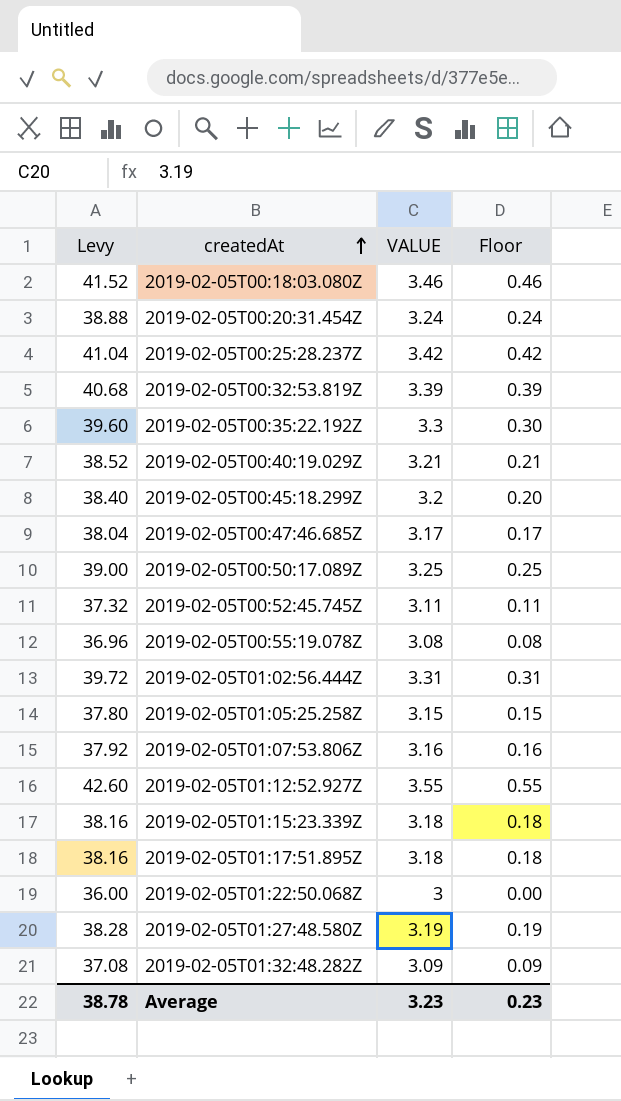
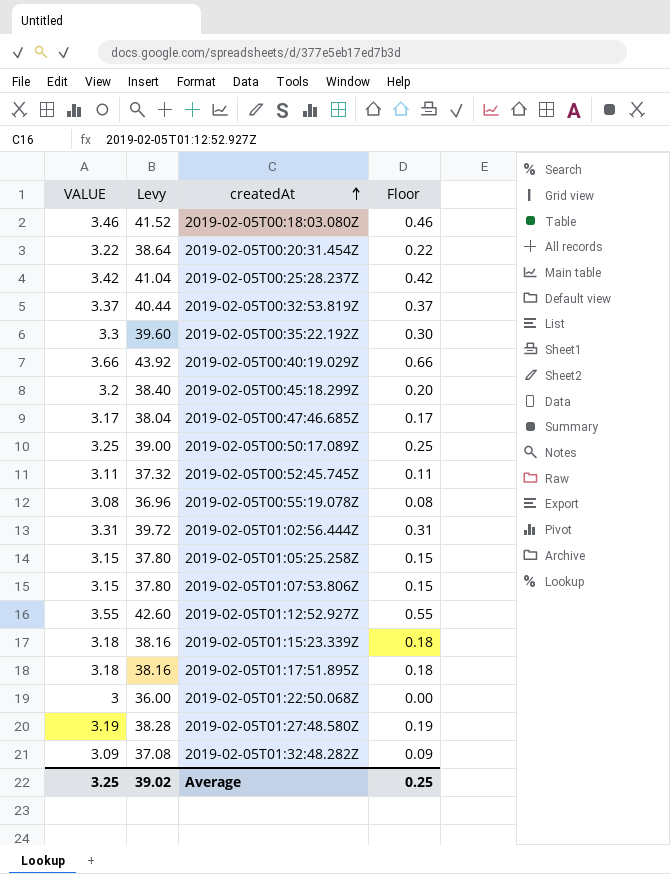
column VALUE | position: 3 -> 1
2019-02-05T00:20:31.454Z | VALUE: 3.24 -> 3.22
2019-02-05T00:20:31.454Z | Levy: 38.88 -> 38.64
2019-02-05T00:20:31.454Z | Floor: 0.24 -> 0.22
2019-02-05T00:32:53.819Z | VALUE: 3.39 -> 3.37
2019-02-05T00:32:53.819Z | Levy: 40.68 -> 40.44
2019-02-05T00:32:53.819Z | Floor: 0.39 -> 0.37
2019-02-05T00:40:19.029Z | VALUE: 3.21 -> 3.66
2019-02-05T00:40:19.029Z | Levy: 38.52 -> 43.92
2019-02-05T00:40:19.029Z | Floor: 0.21 -> 0.66
2019-02-05T01:07:53.806Z | VALUE: 3.16 -> 3.15
2019-02-05T01:07:53.806Z | Levy: 37.92 -> 37.80
2019-02-05T01:07:53.806Z | Floor: 0.16 -> 0.15
Average | VALUE: 3.23 -> 3.25
Average | Levy: 38.78 -> 39.02
Average | Floor: 0.23 -> 0.25

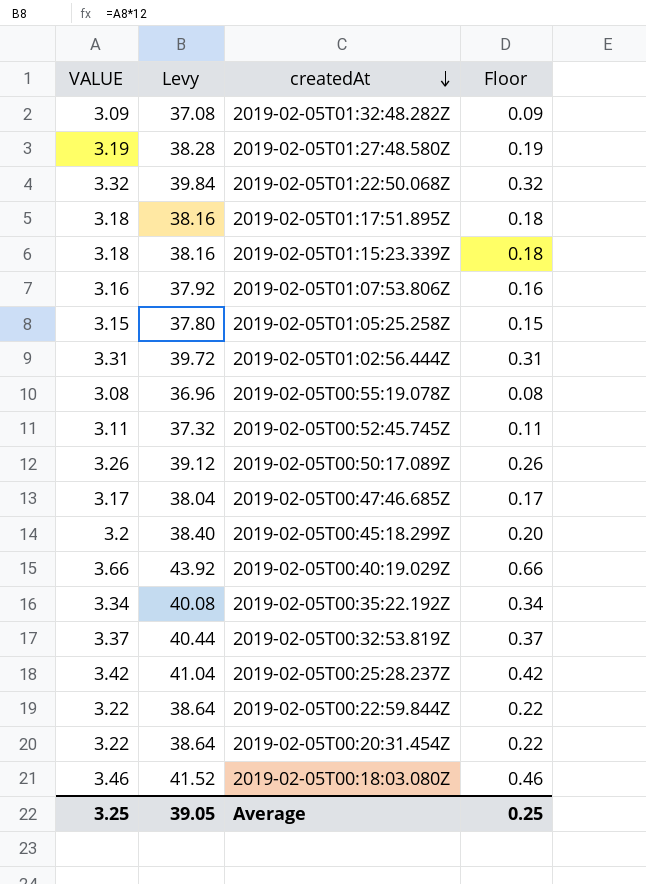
row order: createdAt ascending -> createdAt descending
row 2019-02-05T01:12:52.927Z: 3.55 | 42.60 | 0.55 -> none
2019-02-05T01:22:50.068Z | VALUE: 3 -> 3.32
2019-02-05T01:22:50.068Z | Levy: 36.00 -> 39.84
2019-02-05T01:22:50.068Z | Floor: 0.00 -> 0.32
2019-02-05T01:07:53.806Z | VALUE: 3.15 -> 3.16
2019-02-05T01:07:53.806Z | Levy: 37.80 -> 37.92
2019-02-05T01:07:53.806Z | Floor: 0.15 -> 0.16
2019-02-05T00:50:17.089Z | VALUE: 3.25 -> 3.26
2019-02-05T00:50:17.089Z | Levy: 39.00 -> 39.12
2019-02-05T00:50:17.089Z | Floor: 0.25 -> 0.26
2019-02-05T00:35:22.192Z | VALUE: 3.3 -> 3.34
2019-02-05T00:35:22.192Z | Levy: 39.60 -> 40.08
2019-02-05T00:35:22.192Z | Floor: 0.30 -> 0.34
row 2019-02-05T00:22:59.844Z: none -> 3.22 | 38.64 | 0.22
Average | Levy: 39.02 -> 39.05

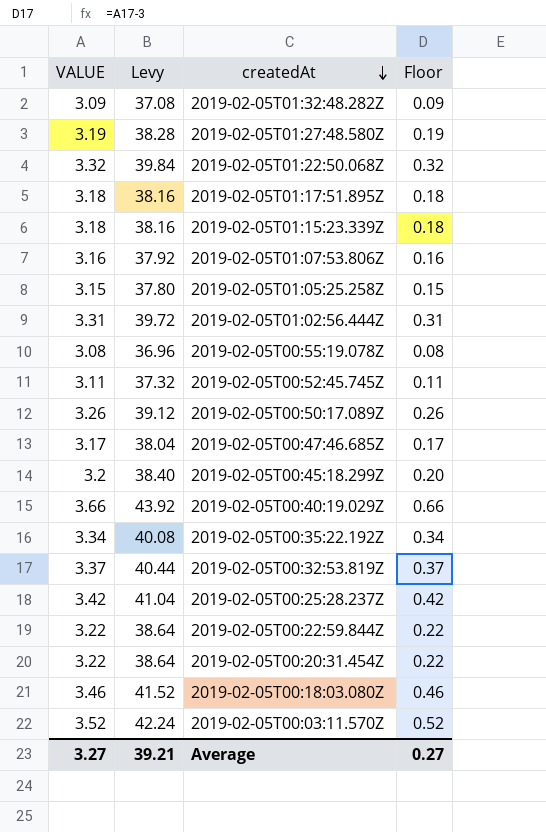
row 2019-02-05T00:03:11.570Z: none -> 3.52 | 42.24 | 0.52
Average | VALUE: 3.25 -> 3.27
Average | Levy: 39.05 -> 39.21
Average | Floor: 0.25 -> 0.27

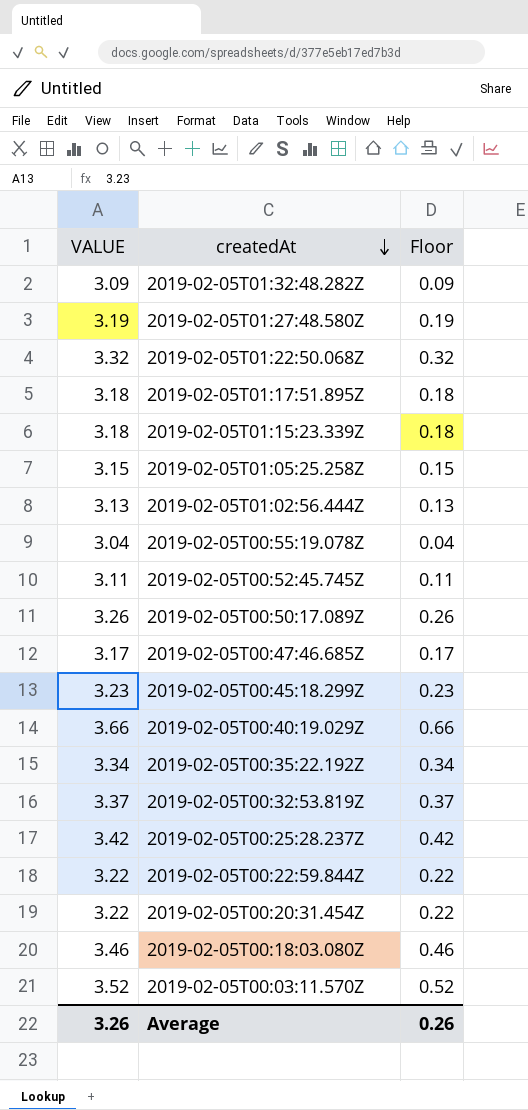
column Levy | formula: [VALUE] * 12 -> none
row 2019-02-05T01:07:53.806Z: 3.16 | 37.92 | 0.16 -> none
2019-02-05T01:02:56.444Z | VALUE: 3.31 -> 3.13
2019-02-05T01:02:56.444Z | Floor: 0.31 -> 0.13
2019-02-05T00:55:19.078Z | VALUE: 3.08 -> 3.04
2019-02-05T00:55:19.078Z | Floor: 0.08 -> 0.04
2019-02-05T00:45:18.299Z | VALUE: 3.2 -> 3.23
2019-02-05T00:45:18.299Z | Floor: 0.20 -> 0.23
Average | VALUE: 3.27 -> 3.26
Average | Floor: 0.27 -> 0.26

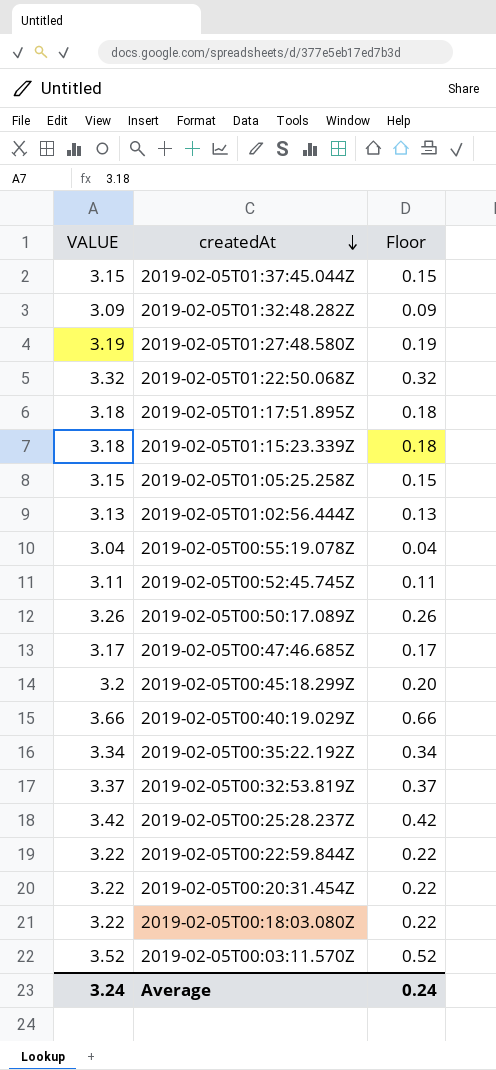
row 2019-02-05T01:37:45.044Z: none -> 3.15 | 0.15
2019-02-05T00:45:18.299Z | VALUE: 3.23 -> 3.2
2019-02-05T00:45:18.299Z | Floor: 0.23 -> 0.20
2019-02-05T00:18:03.080Z | VALUE: 3.46 -> 3.22
2019-02-05T00:18:03.080Z | Floor: 0.46 -> 0.22
Average | VALUE: 3.26 -> 3.24
Average | Floor: 0.26 -> 0.24

